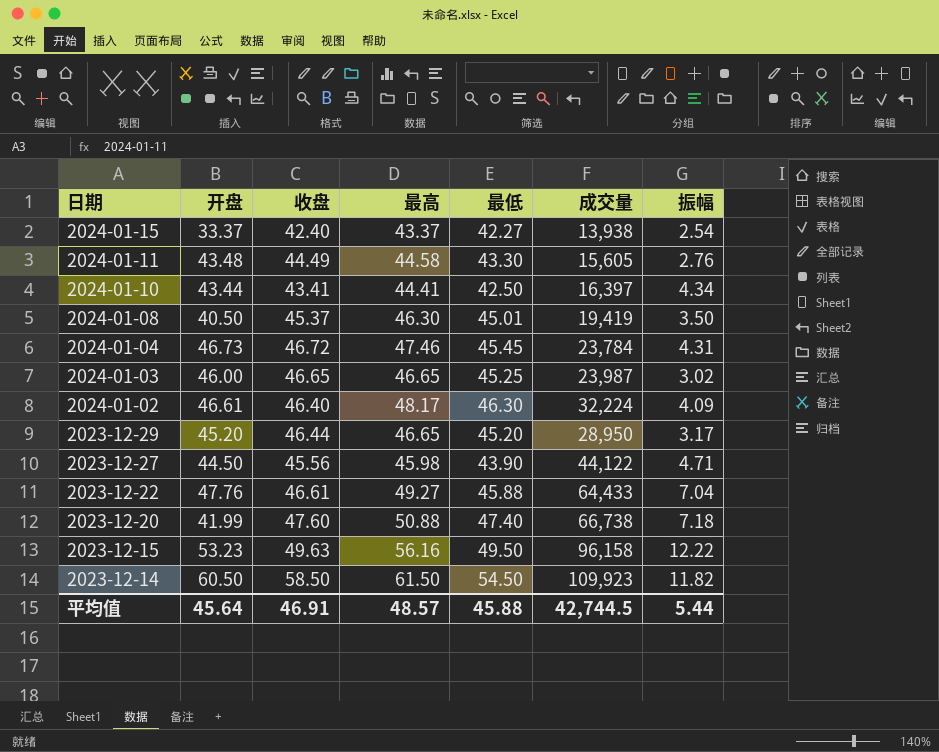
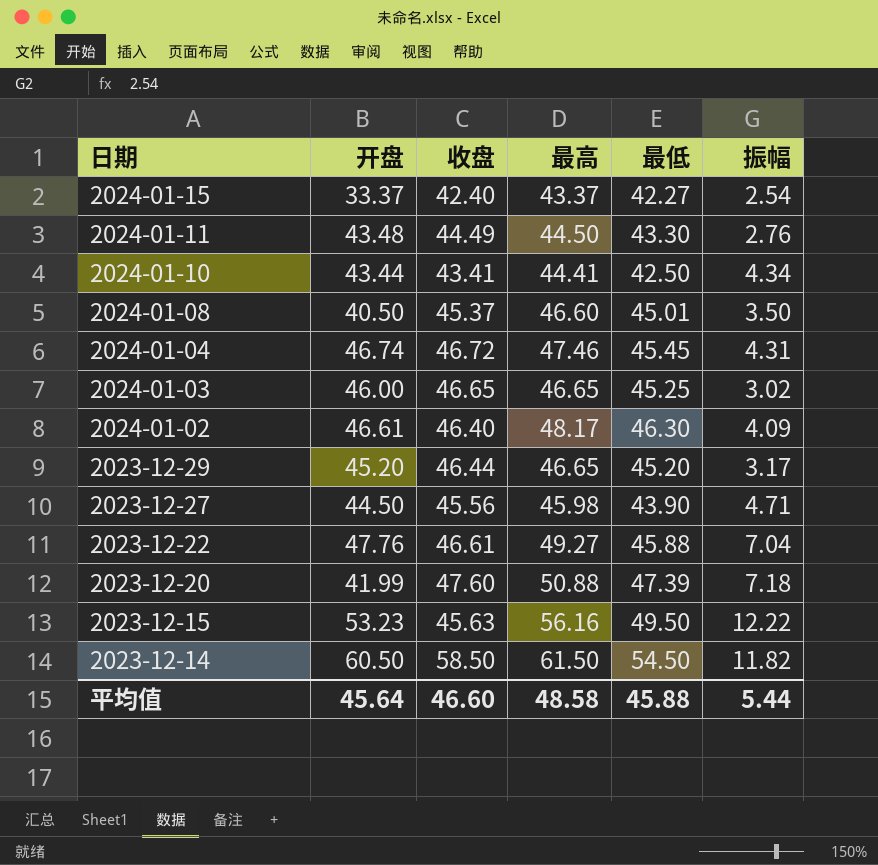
column 成交量 | position: 6 -> none
2024-01-11 | 最高: 44.58 -> 44.50
2024-01-08 | 最高: 46.30 -> 46.60
2024-01-04 | 开盘: 46.73 -> 46.74
2023-12-20 | 最低: 47.40 -> 47.39
2023-12-15 | 收盘: 49.63 -> 45.63
平均值 | 收盘: 46.91 -> 46.60
平均值 | 最高: 48.57 -> 48.58

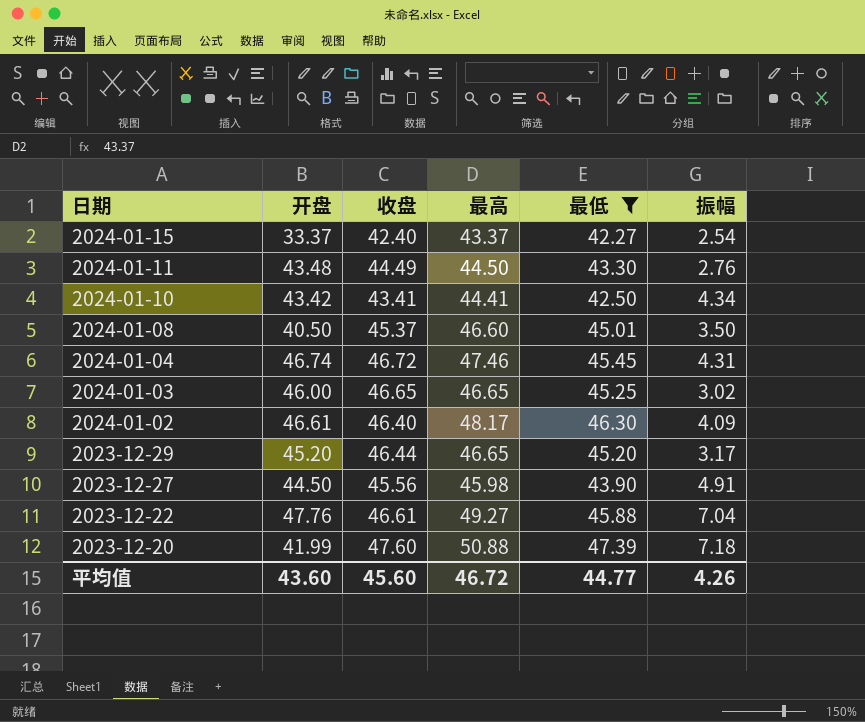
filter: none -> 最低 <= 47.39
2024-01-10 | 开盘: 43.44 -> 43.42
2023-12-27 | 振幅: 4.71 -> 4.91
平均值 | 开盘: 45.64 -> 43.60
平均值 | 收盘: 46.60 -> 45.60
平均值 | 最高: 48.58 -> 46.72
平均值 | 最低: 45.88 -> 44.77
平均值 | 振幅: 5.44 -> 4.26

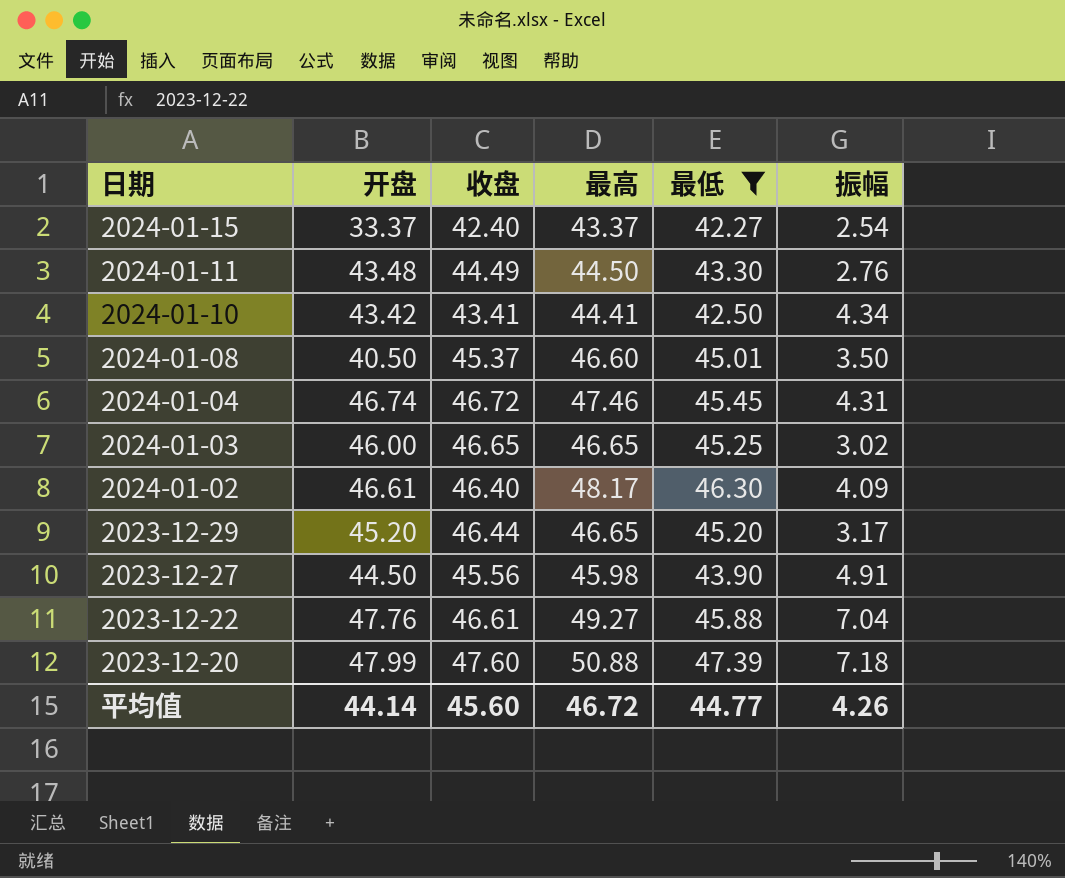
2023-12-20 | 开盘: 41.99 -> 47.99
平均值 | 开盘: 43.60 -> 44.14

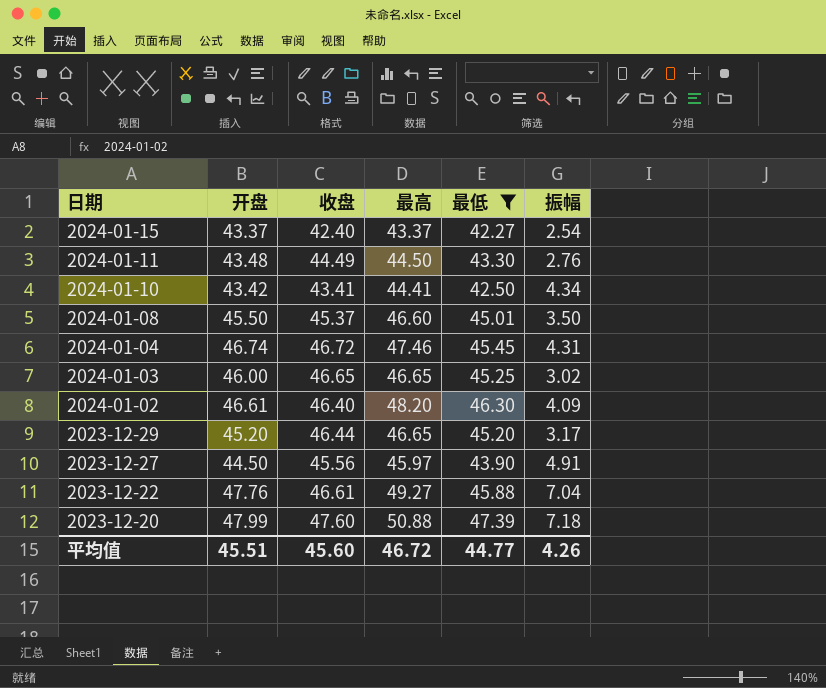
2024-01-15 | 开盘: 33.37 -> 43.37
2024-01-08 | 开盘: 40.50 -> 45.50
2024-01-02 | 最高: 48.17 -> 48.20
2023-12-27 | 最高: 45.98 -> 45.97
平均值 | 开盘: 44.14 -> 45.51

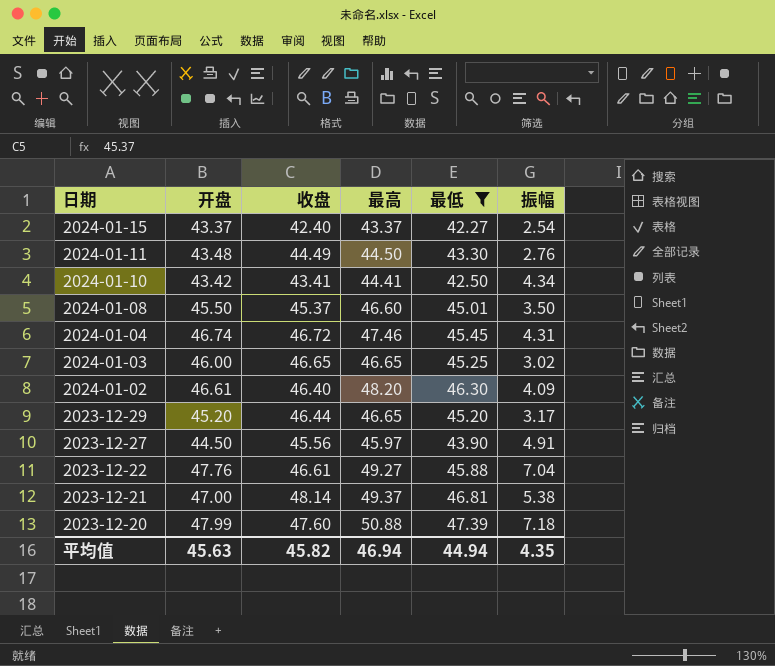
row 2023-12-21: none -> 47.00 | 48.14 | 49.37 | 46.81 | 5.38
平均值 | 开盘: 45.51 -> 45.63
平均值 | 收盘: 45.60 -> 45.82
平均值 | 最高: 46.72 -> 46.94
平均值 | 最低: 44.77 -> 44.94
平均值 | 振幅: 4.26 -> 4.35

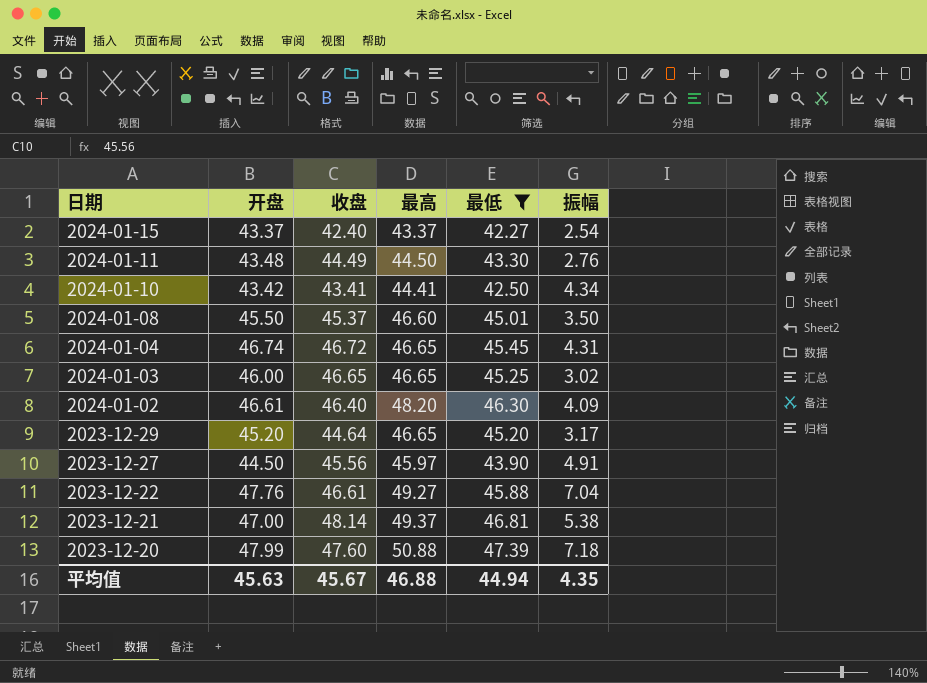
2024-01-04 | 最高: 47.46 -> 46.65
2023-12-29 | 收盘: 46.44 -> 44.64
平均值 | 收盘: 45.82 -> 45.67
平均值 | 最高: 46.94 -> 46.88

